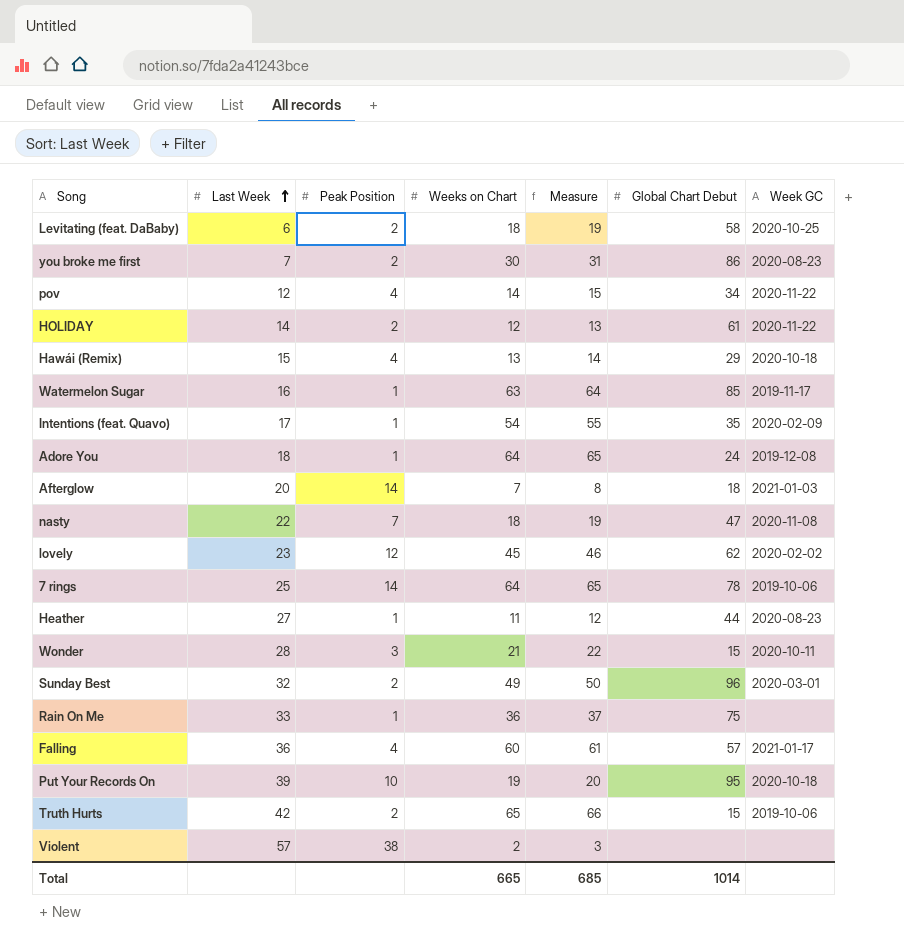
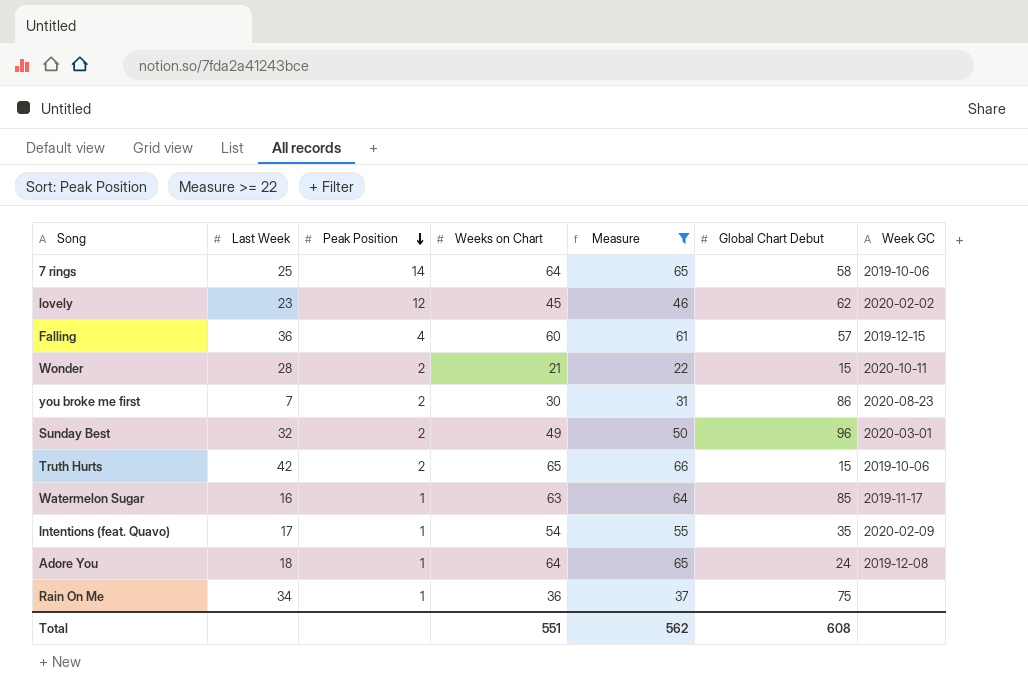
filter: none -> Measure >= 22
row order: Last Week ascending -> Peak Position descending
7 rings | Global Chart Debut: 78 -> 58
Falling | Week GC: 2021-01-17 -> 2019-12-15
Wonder | Peak Position: 3 -> 2
Rain On Me | Last Week: 33 -> 34
Total | Weeks on Chart: 665 -> 551
Total | Measure: 685 -> 562
Total | Global Chart Debut: 1014 -> 608

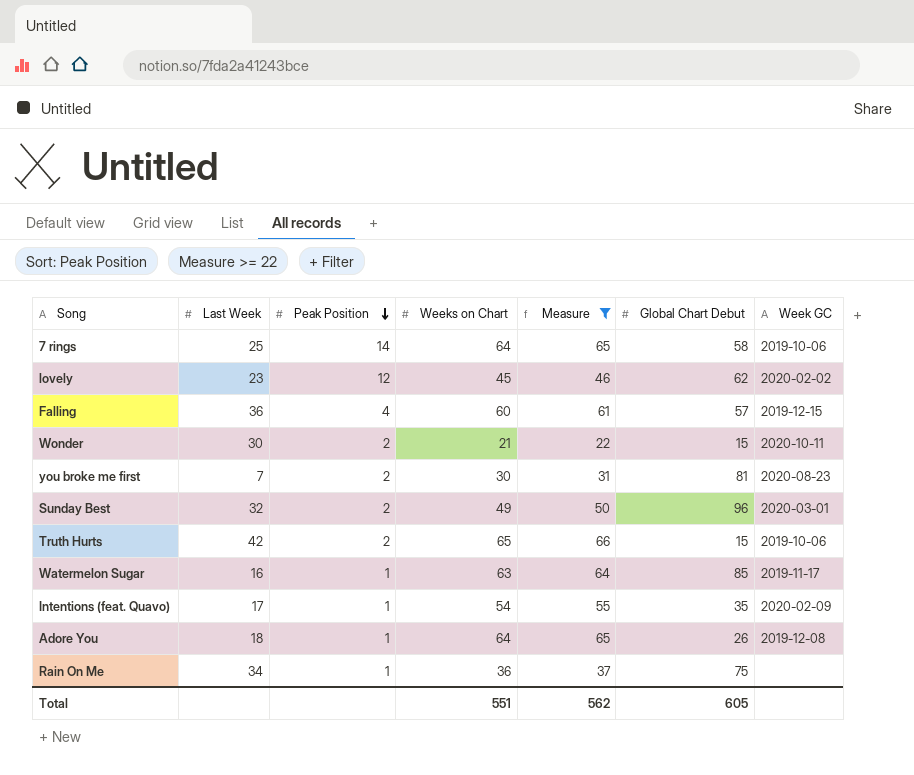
Wonder | Last Week: 28 -> 30
you broke me first | Global Chart Debut: 86 -> 81
Adore You | Global Chart Debut: 24 -> 26
Total | Global Chart Debut: 608 -> 605

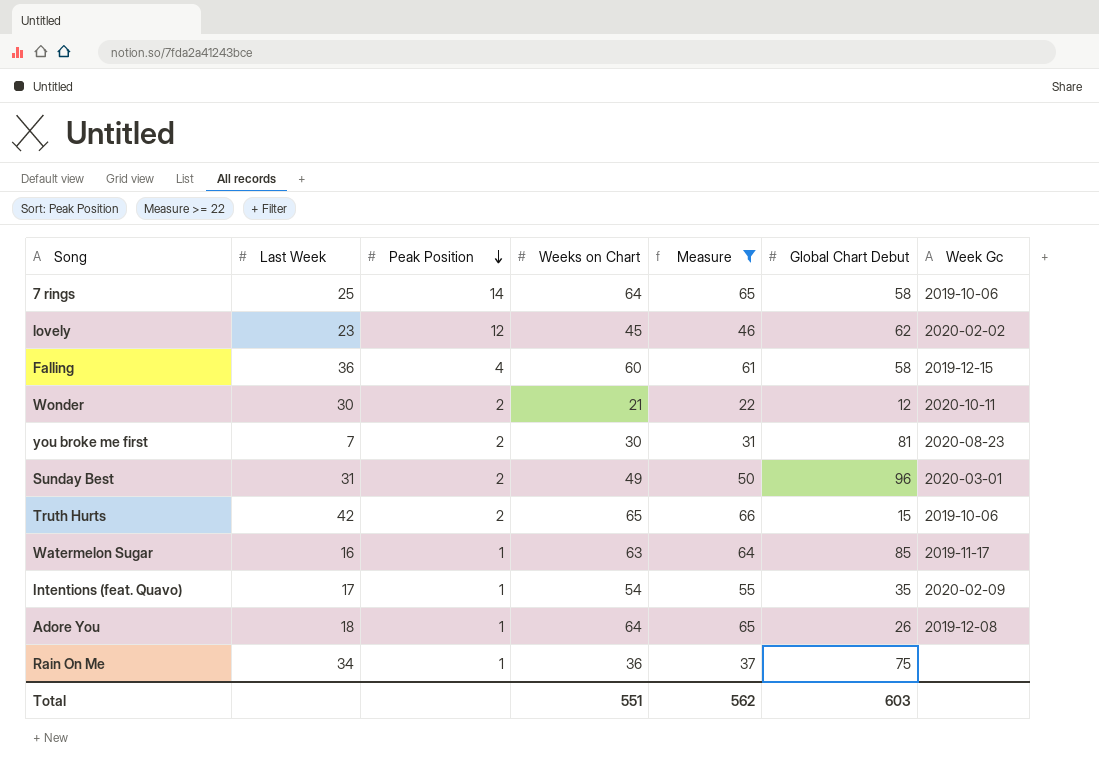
column name: Week GC -> Week Gc
Falling | Global Chart Debut: 57 -> 58
Wonder | Global Chart Debut: 15 -> 12
Sunday Best | Last Week: 32 -> 31
Total | Global Chart Debut: 605 -> 603

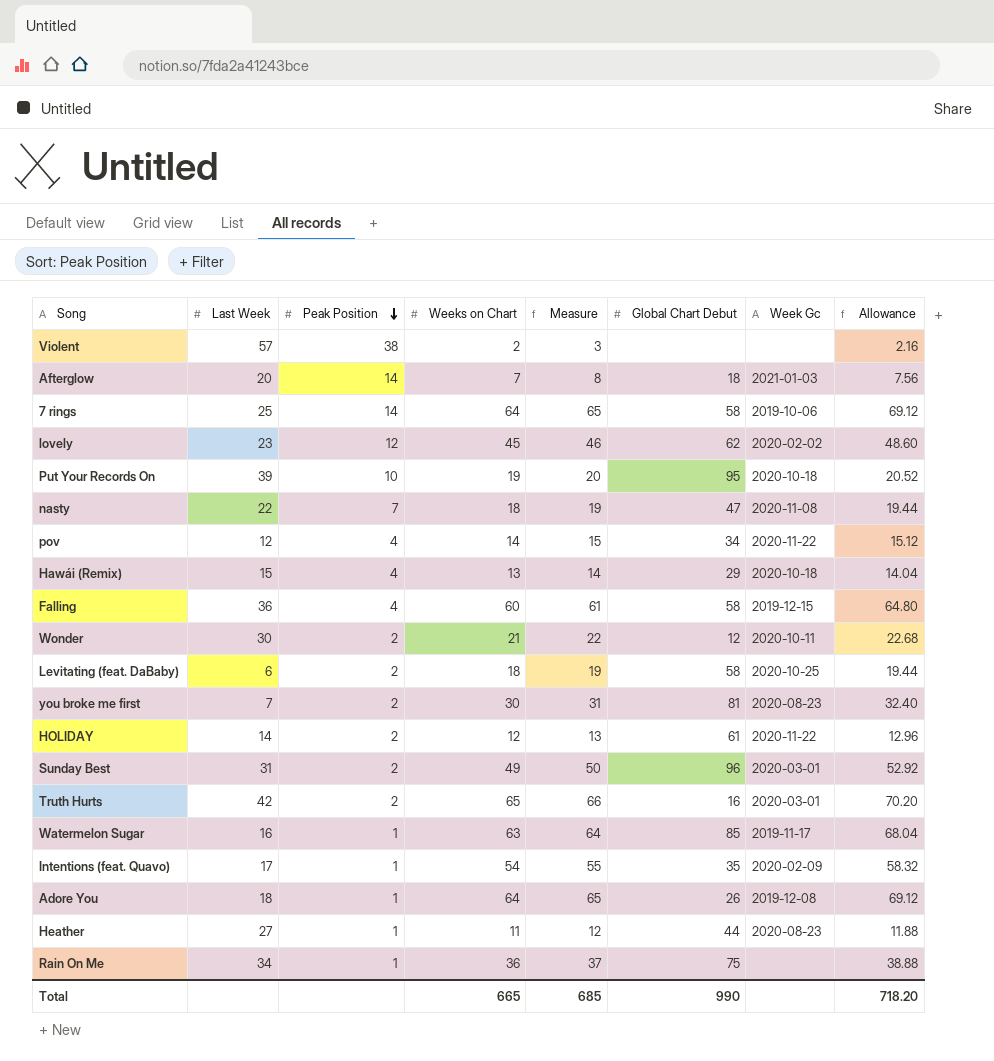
filter: Measure >= 22 -> none
column Allowance | formula: none -> [Weeks on Chart] * 1.08
Truth Hurts | Global Chart Debut: 15 -> 16
Truth Hurts | Week Gc: 2019-10-06 -> 2020-03-01
Total | Weeks on Chart: 551 -> 665
Total | Measure: 562 -> 685
Total | Global Chart Debut: 603 -> 990

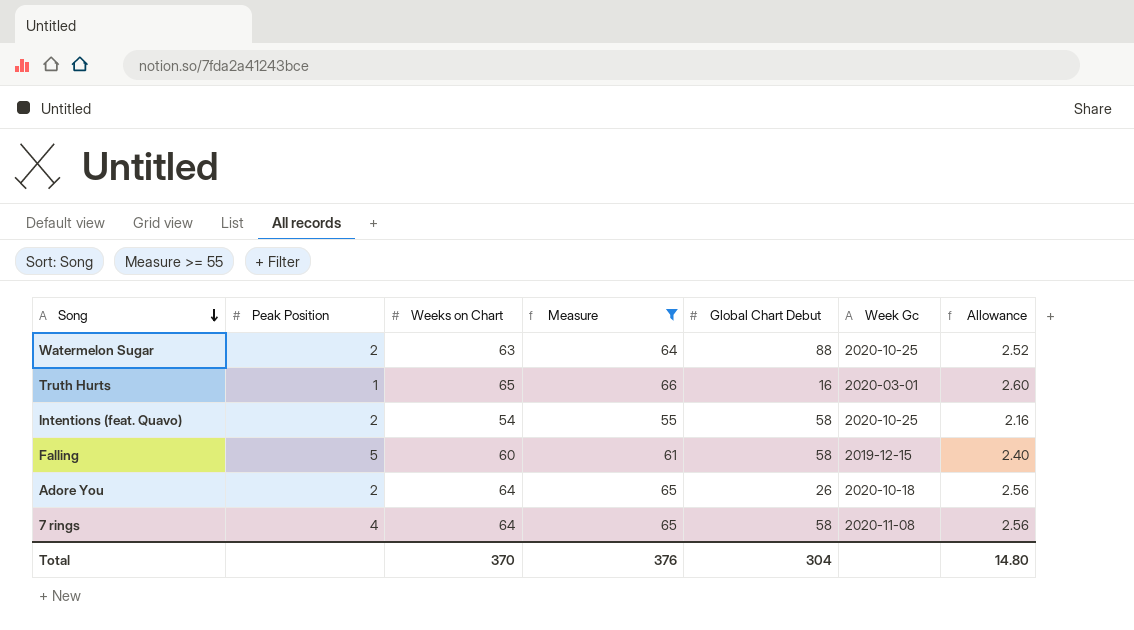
filter: none -> Measure >= 55
row order: Peak Position descending -> Song descending
column Last Week | position: 2 -> none
column Allowance | formula: [Weeks on Chart] * 1.08 -> [Weeks on Chart] * 0.04
Watermelon Sugar | Peak Position: 1 -> 2
Watermelon Sugar | Global Chart Debut: 85 -> 88
Watermelon Sugar | Week Gc: 2019-11-17 -> 2020-10-25
Truth Hurts | Peak Position: 2 -> 1
Intentions (feat. Quavo) | Peak Position: 1 -> 2
Intentions (feat. Quavo) | Global Chart Debut: 35 -> 58
Intentions (feat. Quavo) | Week Gc: 2020-02-09 -> 2020-10-25
Falling | Peak Position: 4 -> 5
Adore You | Peak Position: 1 -> 2
Adore You | Week Gc: 2019-12-08 -> 2020-10-18
7 rings | Peak Position: 14 -> 4
7 rings | Week Gc: 2019-10-06 -> 2020-11-08
Total | Weeks on Chart: 665 -> 370
Total | Measure: 685 -> 376
Total | Global Chart Debut: 990 -> 304
Total | Allowance: 718.20 -> 14.80

